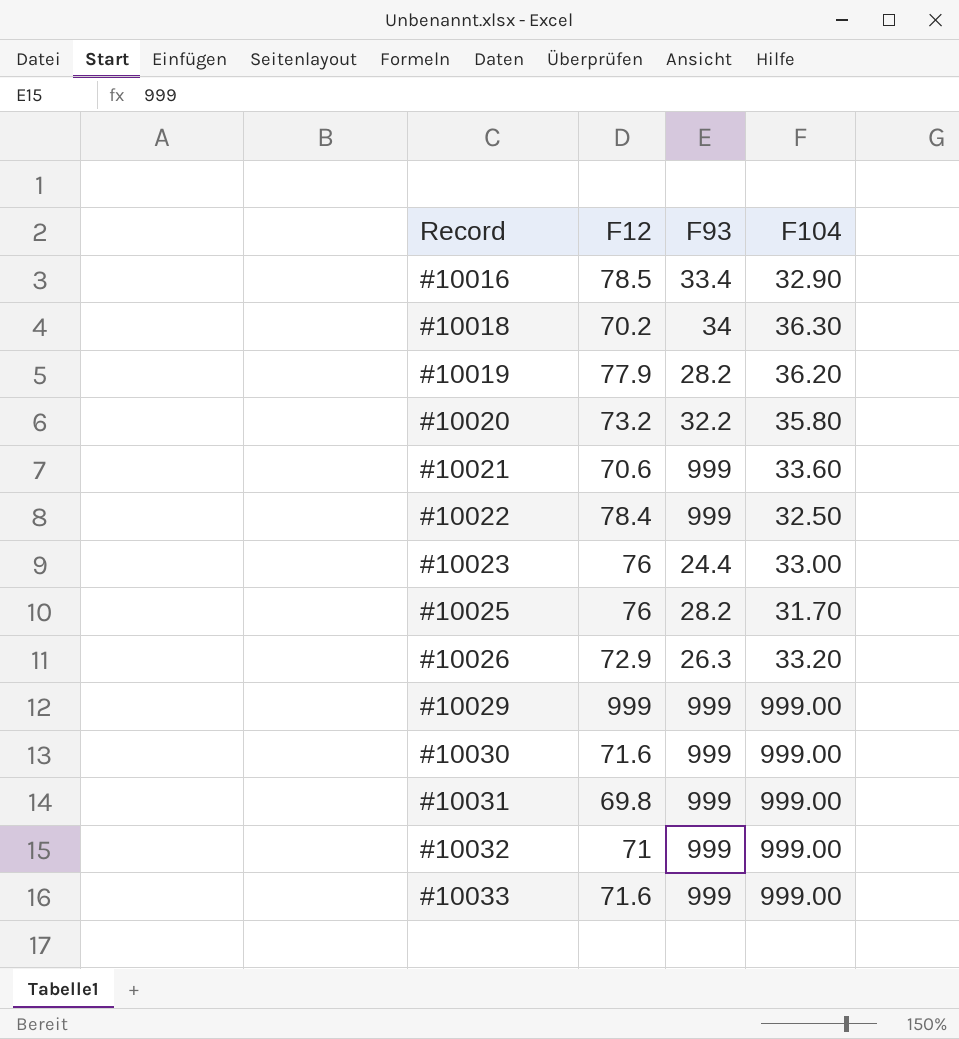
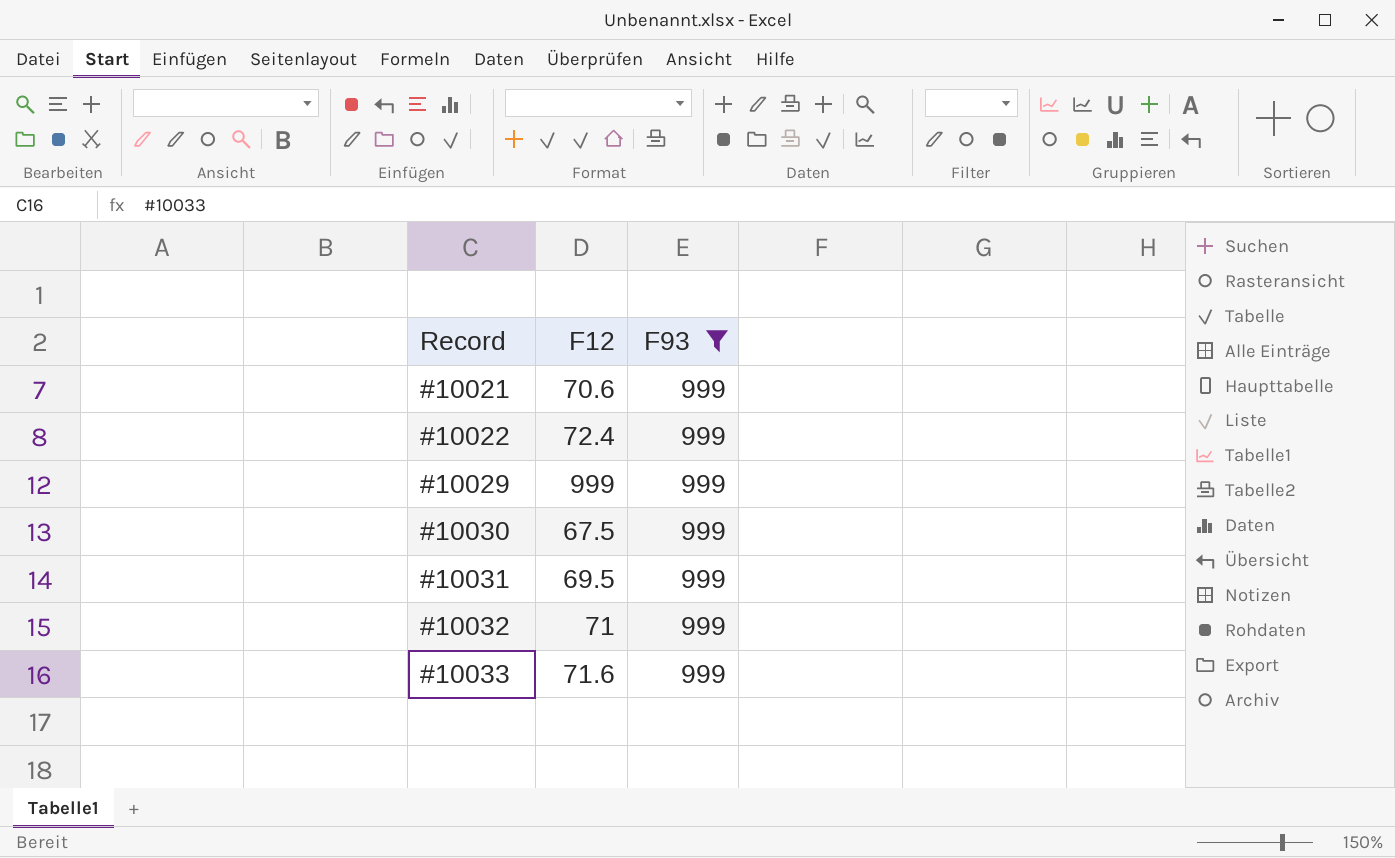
filter: none -> F93 = 999
column F104 | position: 4 -> none
#10022 | F12: 78.4 -> 72.4
#10030 | F12: 71.6 -> 67.5
#10031 | F12: 69.8 -> 69.5

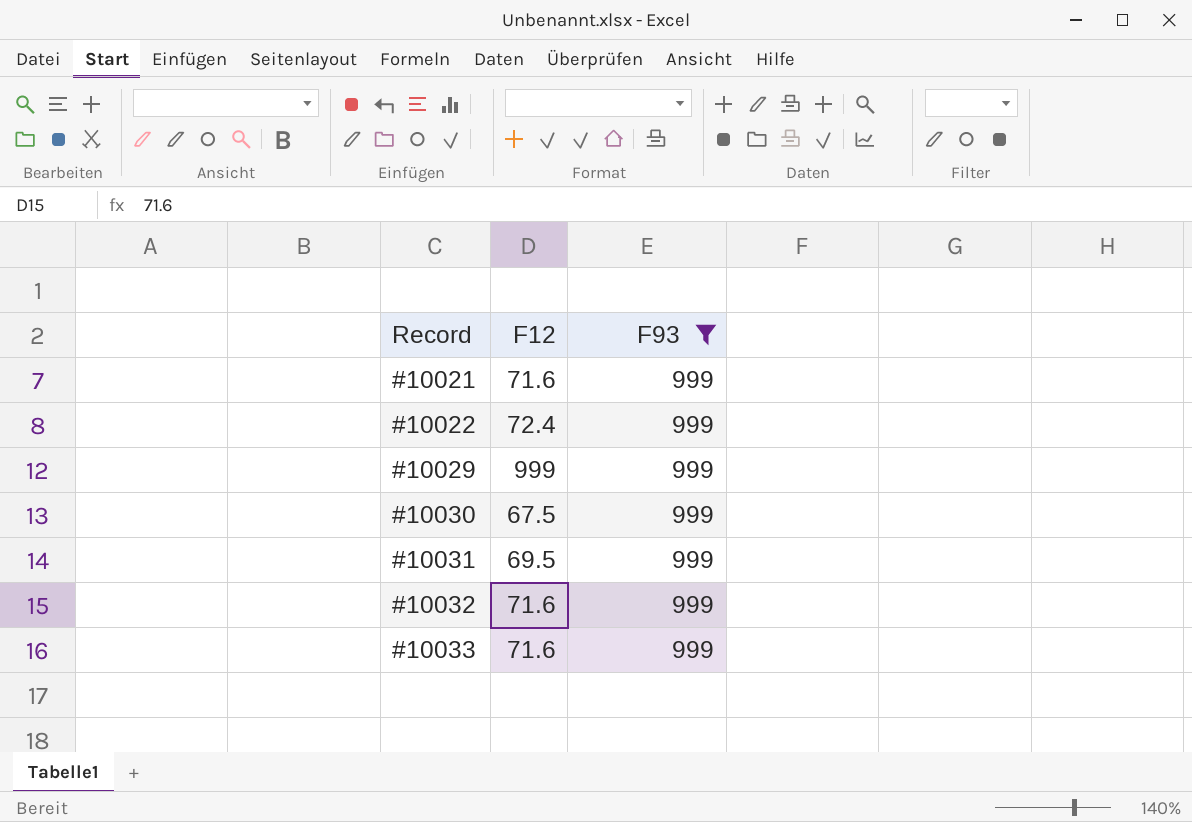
#10021 | F12: 70.6 -> 71.6
#10032 | F12: 71 -> 71.6

